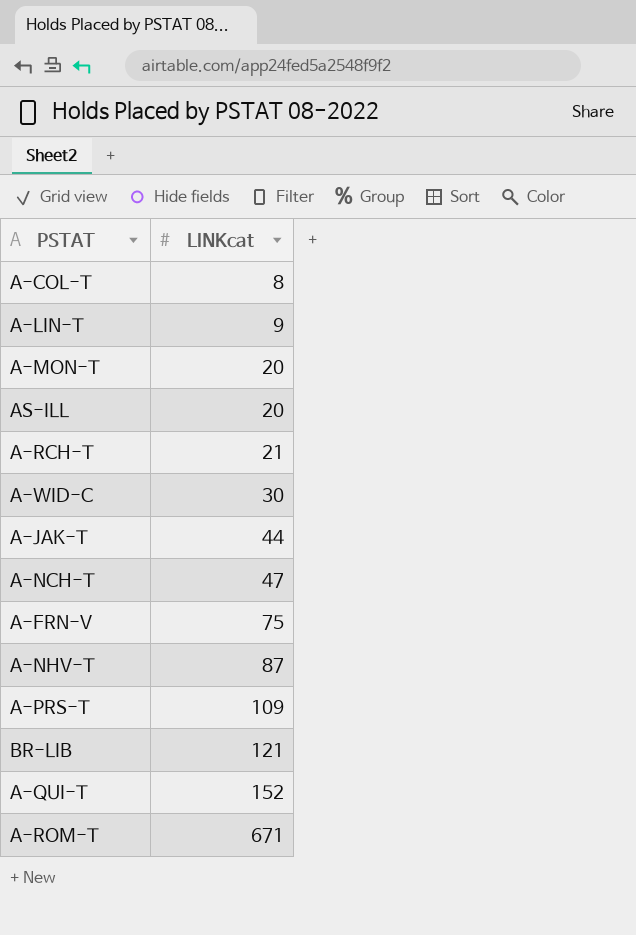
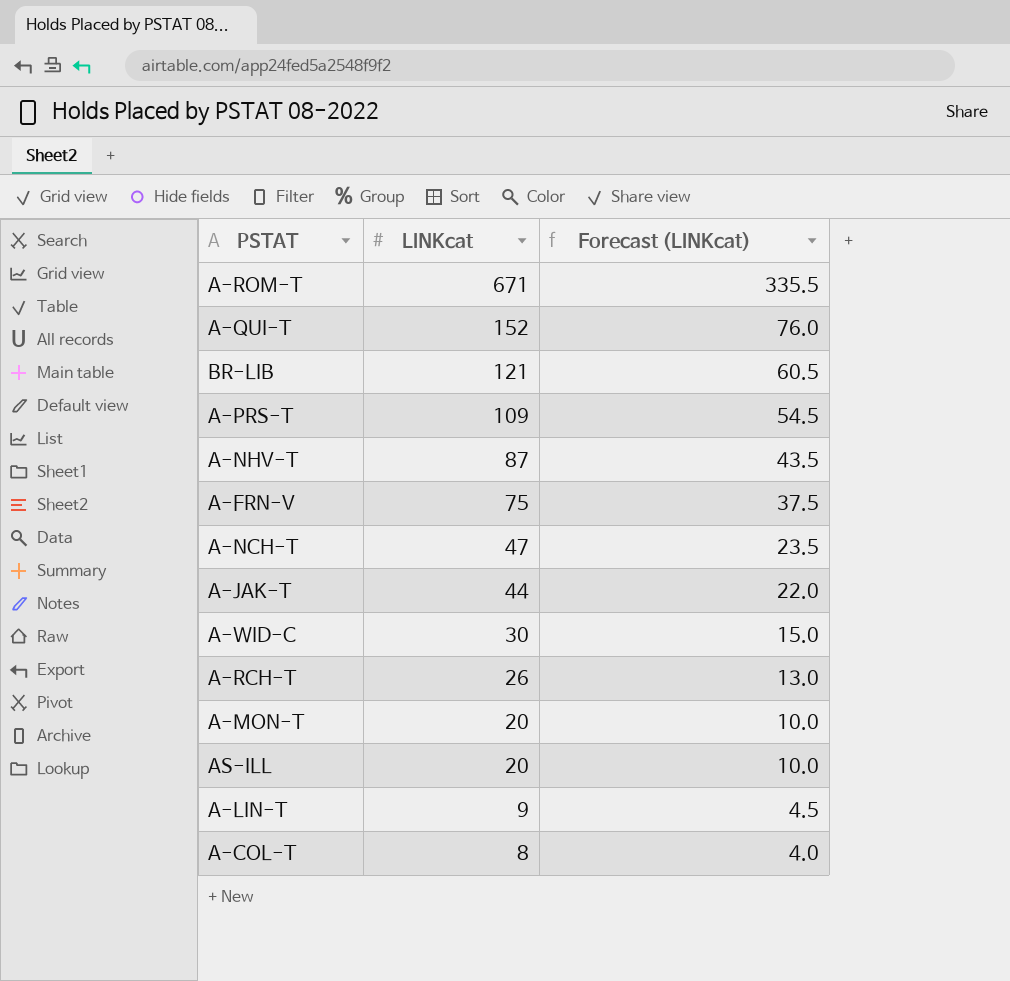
row order: LINKcat ascending -> LINKcat descending
column Forecast (LINKcat) | formula: none -> [LINKcat] * 0.5
A-RCH-T | LINKcat: 21 -> 26

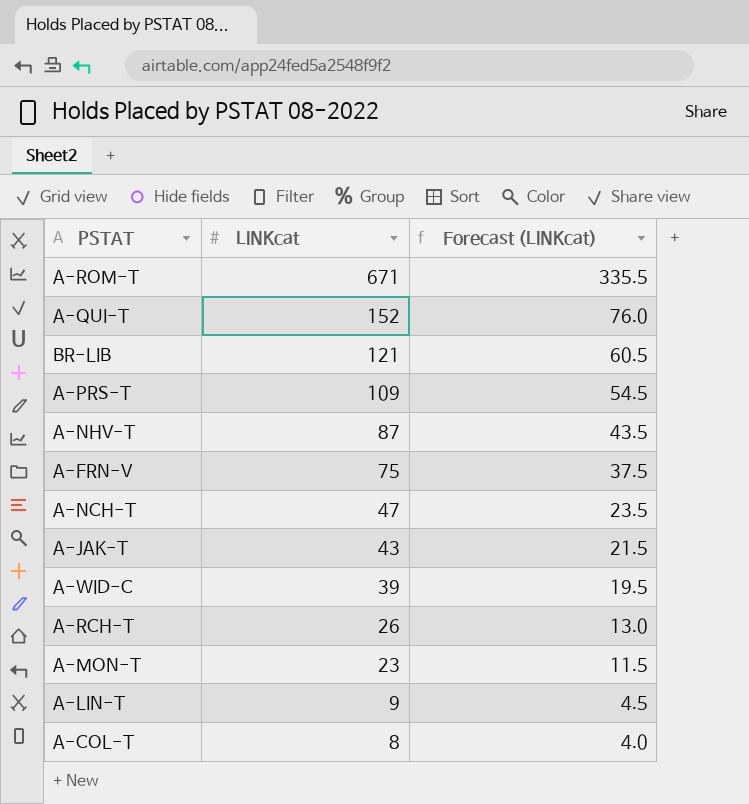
row AS-ILL: 20 | 10.0 -> none
A-JAK-T | LINKcat: 44 -> 43
A-JAK-T | Forecast (LINKcat): 22.0 -> 21.5
A-WID-C | LINKcat: 30 -> 39
A-WID-C | Forecast (LINKcat): 15.0 -> 19.5
A-MON-T | LINKcat: 20 -> 23
A-MON-T | Forecast (LINKcat): 10.0 -> 11.5

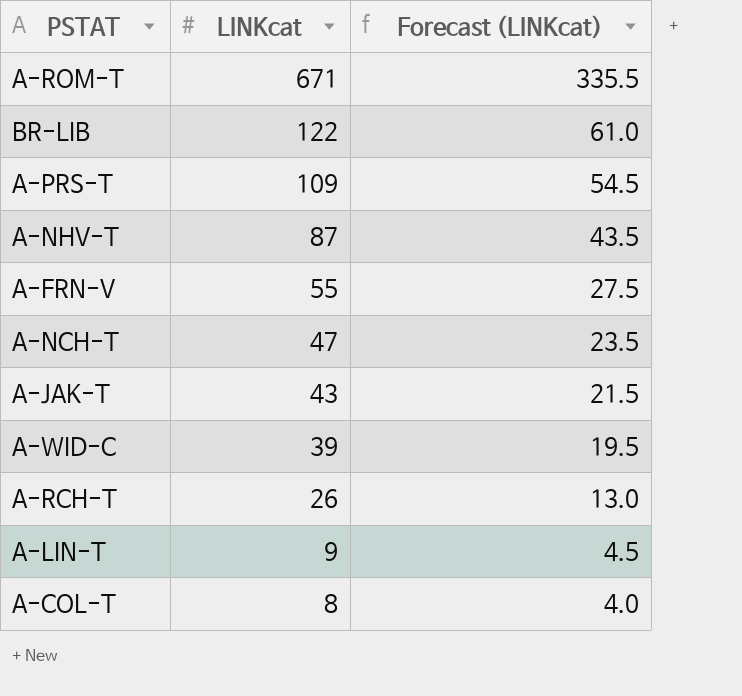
row A-QUI-T: 152 | 76.0 -> none
row A-MON-T: 23 | 11.5 -> none
BR-LIB | LINKcat: 121 -> 122
BR-LIB | Forecast (LINKcat): 60.5 -> 61.0
A-FRN-V | LINKcat: 75 -> 55
A-FRN-V | Forecast (LINKcat): 37.5 -> 27.5

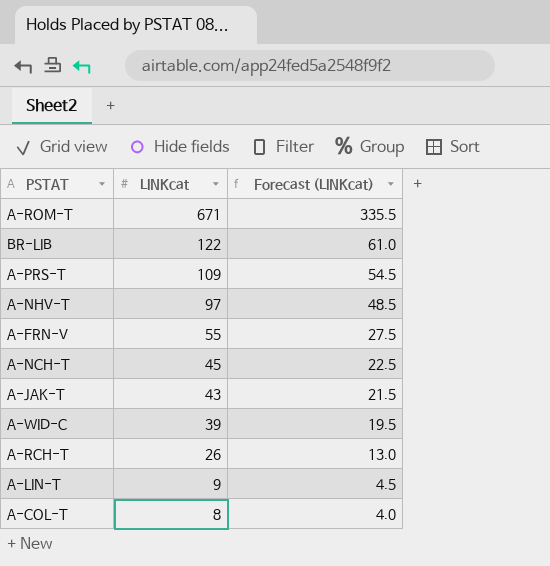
A-NHV-T | LINKcat: 87 -> 97
A-NHV-T | Forecast (LINKcat): 43.5 -> 48.5
A-NCH-T | LINKcat: 47 -> 45
A-NCH-T | Forecast (LINKcat): 23.5 -> 22.5

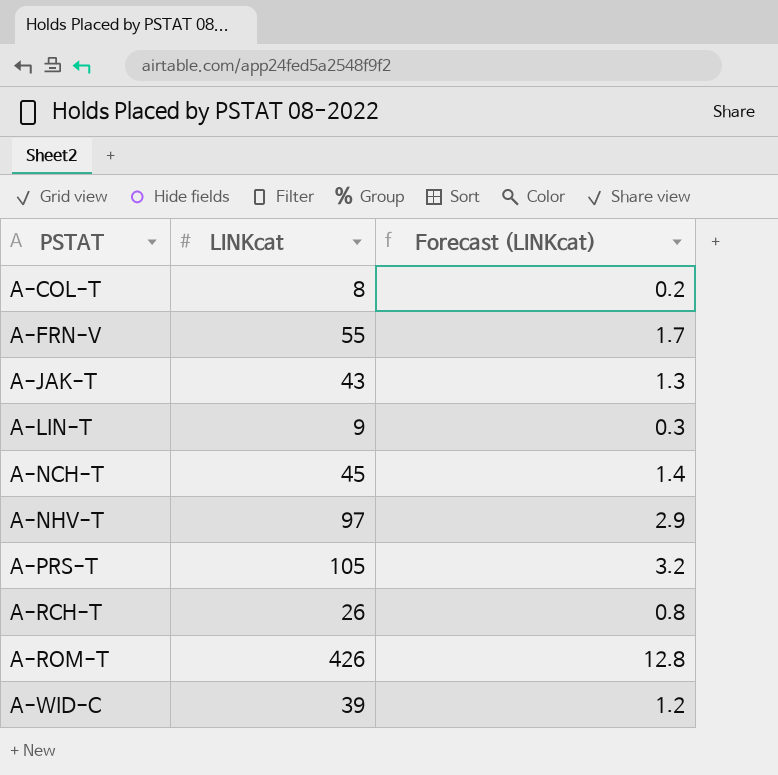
row order: LINKcat descending -> PSTAT ascending
column Forecast (LINKcat) | formula: [LINKcat] * 0.5 -> [LINKcat] * 0.03
row BR-LIB: 122 | 61.0 -> none
A-PRS-T | LINKcat: 109 -> 105
A-ROM-T | LINKcat: 671 -> 426

